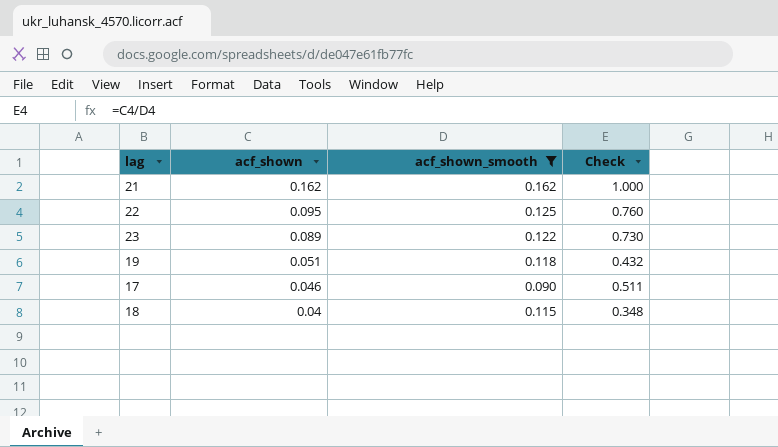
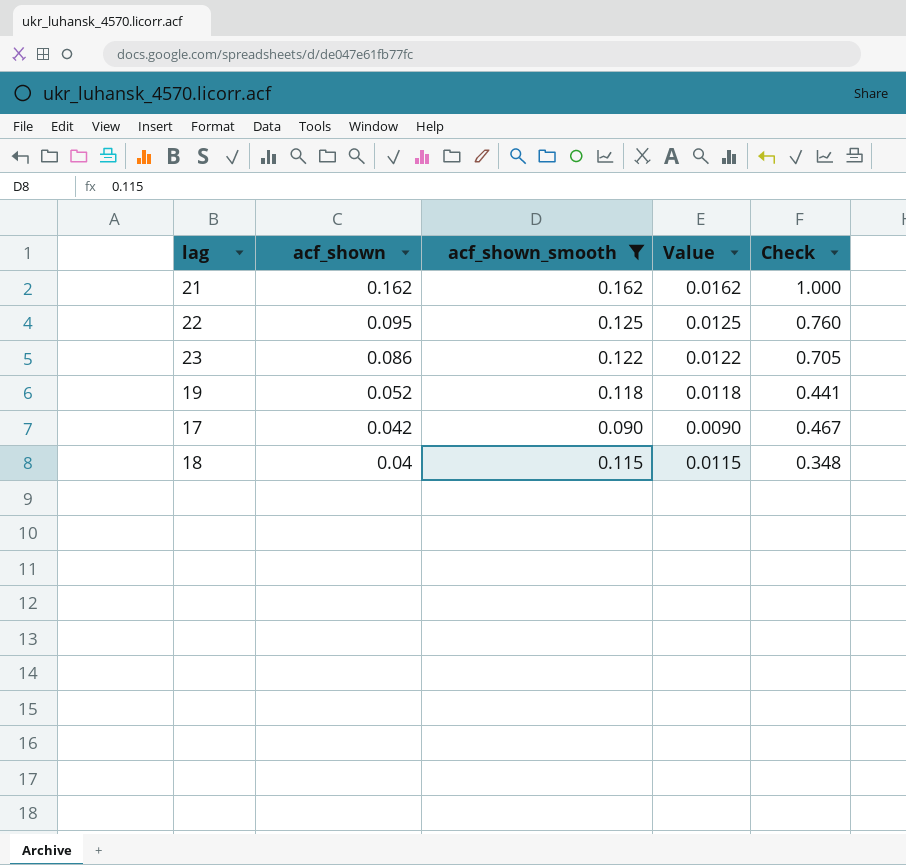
column Value | formula: none -> [acf_shown_smooth] * 0.1
23 | acf_shown: 0.089 -> 0.086
23 | Check: 0.730 -> 0.705
19 | acf_shown: 0.051 -> 0.052
19 | Check: 0.432 -> 0.441
17 | acf_shown: 0.046 -> 0.042
17 | Check: 0.511 -> 0.467

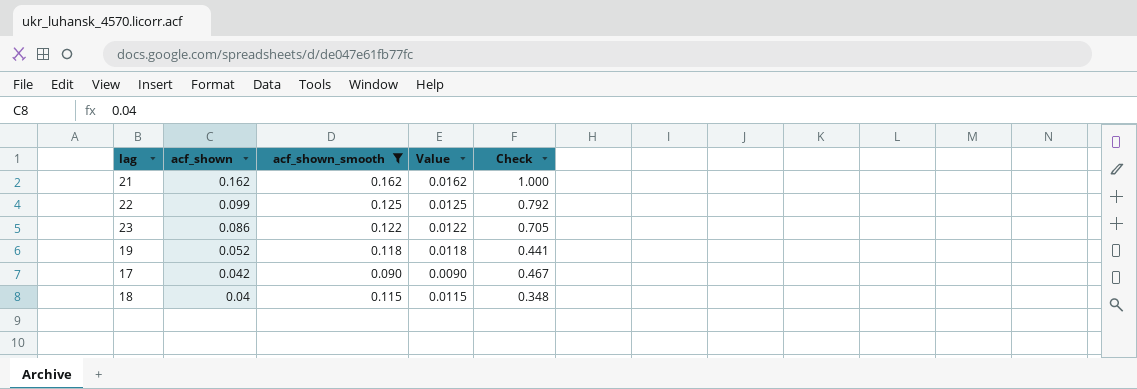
22 | acf_shown: 0.095 -> 0.099
22 | Check: 0.760 -> 0.792

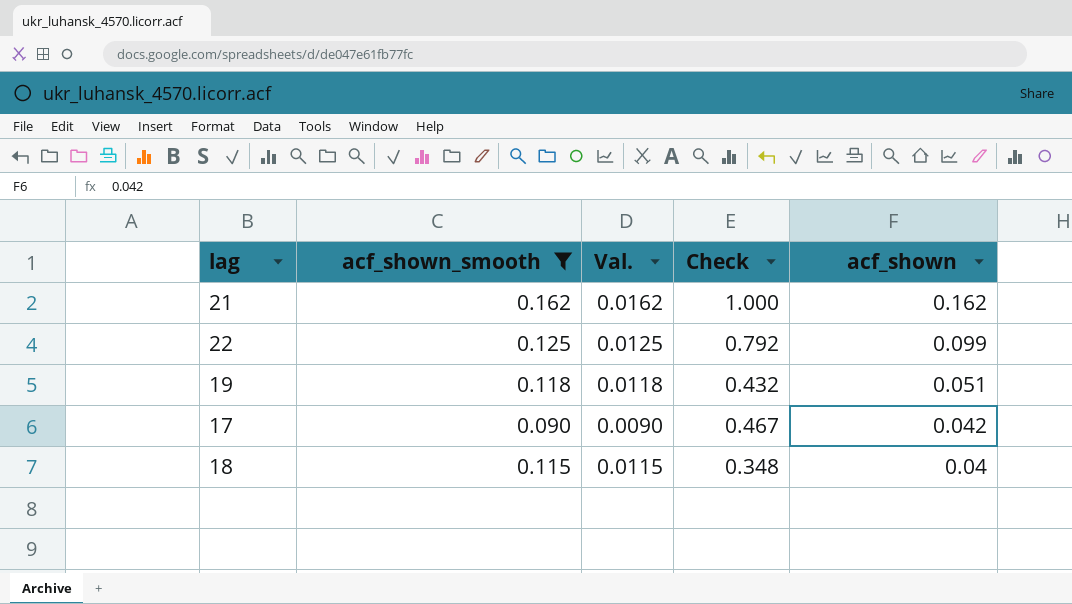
column name: Value -> Val.
column acf_shown | position: 2 -> 5
row 23: 0.086 | 0.122 | 0.0122 | 0.705 -> none
19 | Check: 0.441 -> 0.432
19 | acf_shown: 0.052 -> 0.051

